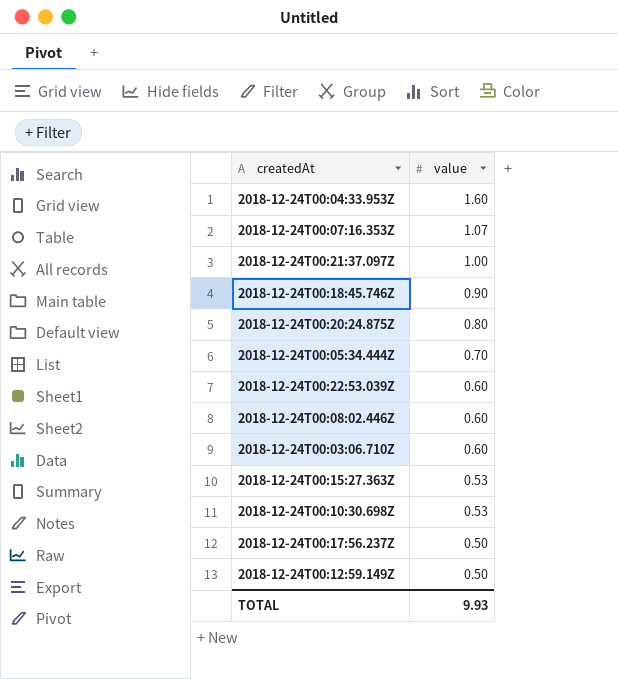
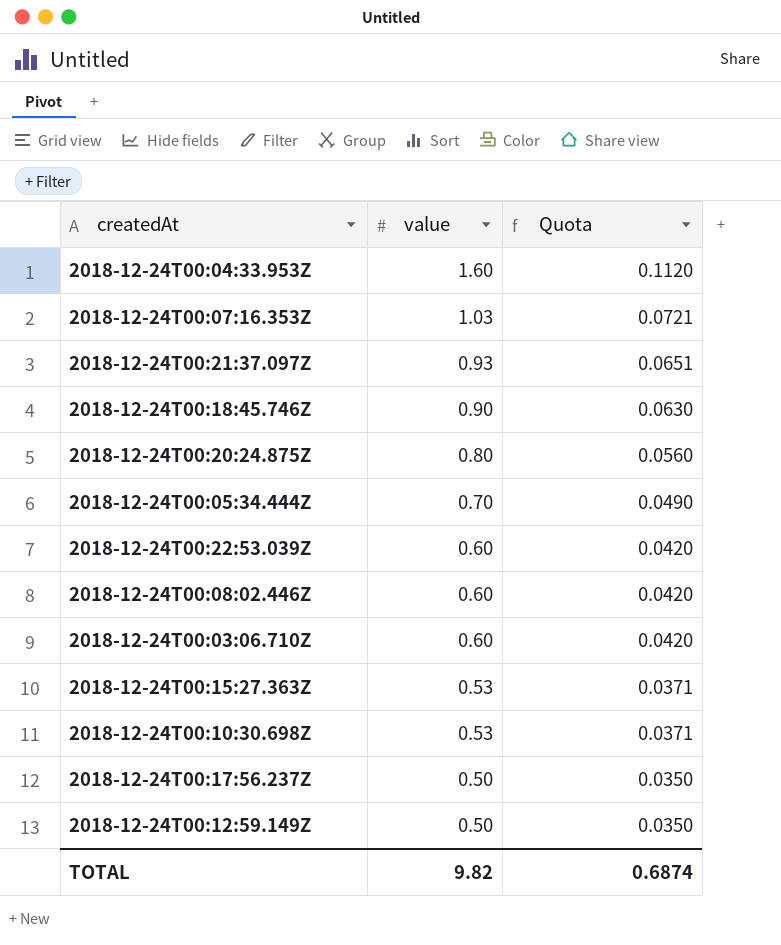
column Quota | formula: none -> [value] * 0.07
2018-12-24T00:07:16.353Z | value: 1.07 -> 1.03
2018-12-24T00:21:37.097Z | value: 1.00 -> 0.93
TOTAL | value: 9.93 -> 9.82

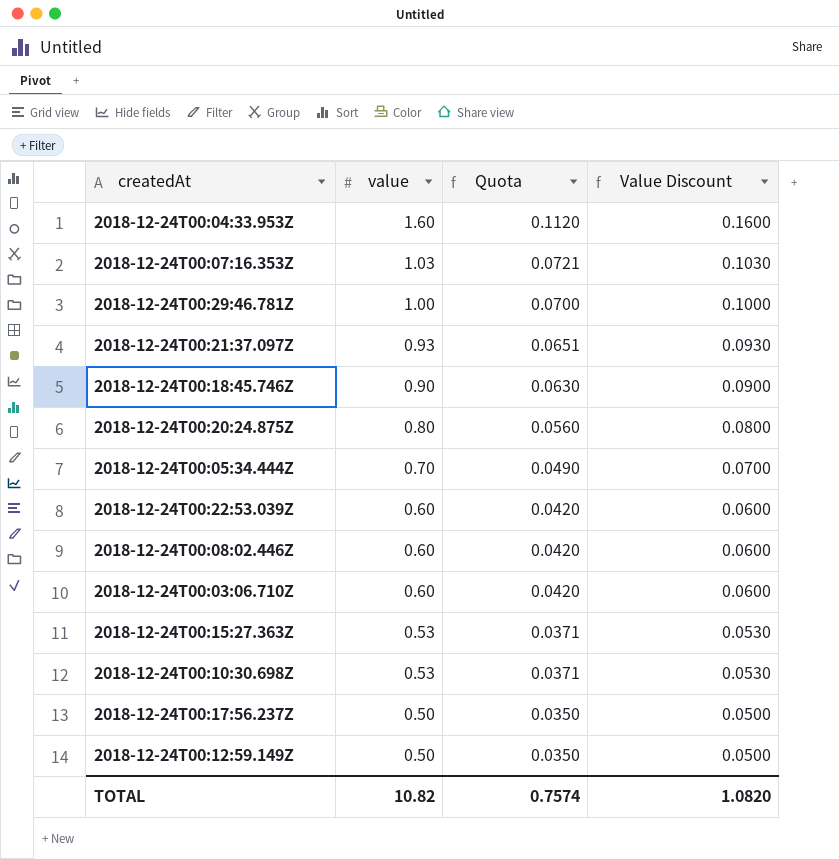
column Value Discount | formula: none -> [value] * 0.1
row 2018-12-24T00:29:46.781Z: none -> 1.00 | 0.0700 | 0.1000
TOTAL | value: 9.82 -> 10.82
TOTAL | Quota: 0.6874 -> 0.7574

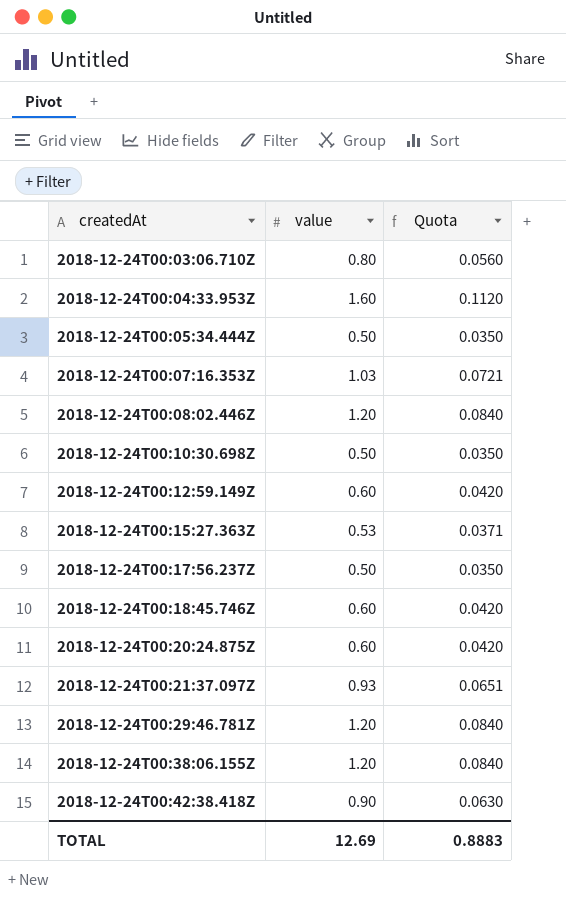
row order: value descending -> createdAt ascending
column Value Discount | formula: [value] * 0.1 -> none
row 2018-12-24T00:22:53.039Z: 0.60 | 0.0420 | 0.0600 -> none
2018-12-24T00:03:06.710Z | value: 0.60 -> 0.80
2018-12-24T00:03:06.710Z | Quota: 0.0420 -> 0.0560
2018-12-24T00:05:34.444Z | value: 0.70 -> 0.50
2018-12-24T00:05:34.444Z | Quota: 0.0490 -> 0.0350
2018-12-24T00:08:02.446Z | value: 0.60 -> 1.20
2018-12-24T00:08:02.446Z | Quota: 0.0420 -> 0.0840
2018-12-24T00:10:30.698Z | value: 0.53 -> 0.50
2018-12-24T00:10:30.698Z | Quota: 0.0371 -> 0.0350
2018-12-24T00:12:59.149Z | value: 0.50 -> 0.60
2018-12-24T00:12:59.149Z | Quota: 0.0350 -> 0.0420
2018-12-24T00:18:45.746Z | value: 0.90 -> 0.60
2018-12-24T00:18:45.746Z | Quota: 0.0630 -> 0.0420
2018-12-24T00:20:24.875Z | value: 0.80 -> 0.60
2018-12-24T00:20:24.875Z | Quota: 0.0560 -> 0.0420
2018-12-24T00:29:46.781Z | value: 1.00 -> 1.20
2018-12-24T00:29:46.781Z | Quota: 0.0700 -> 0.0840
row 2018-12-24T00:38:06.155Z: none -> 1.20 | 0.0840
row 2018-12-24T00:42:38.418Z: none -> 0.90 | 0.0630
TOTAL | value: 10.82 -> 12.69
TOTAL | Quota: 0.7574 -> 0.8883

